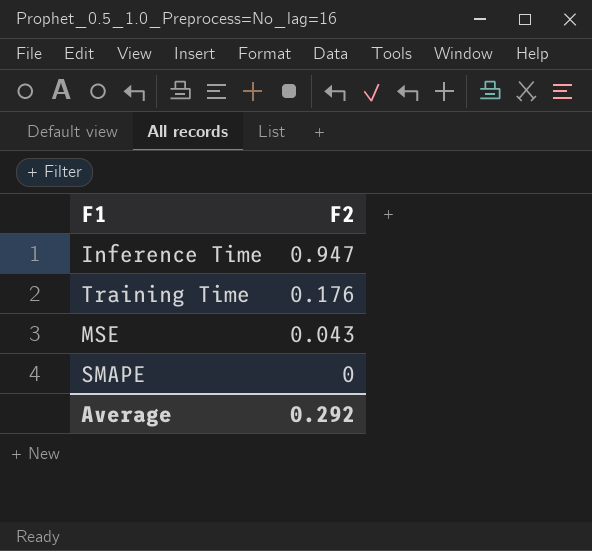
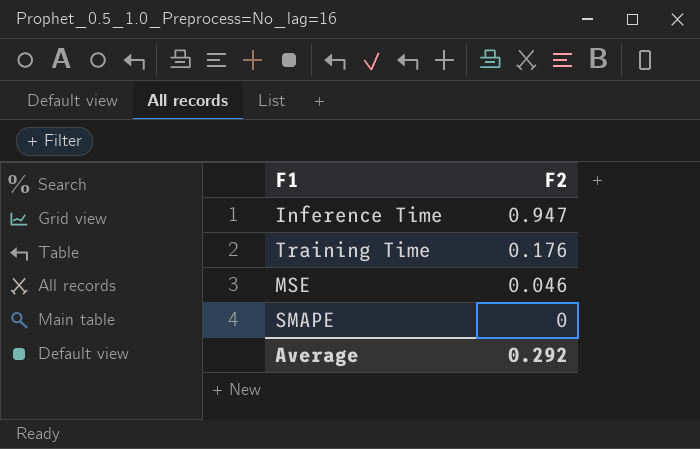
MSE | F2: 0.043 -> 0.046

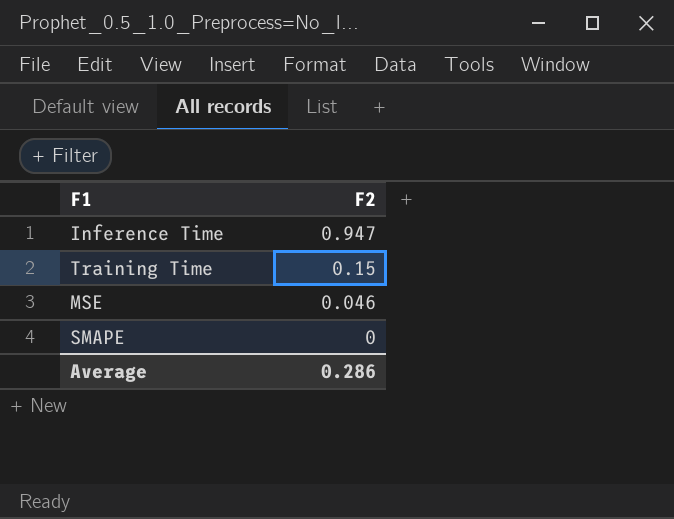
Training Time | F2: 0.176 -> 0.15
Average | F2: 0.292 -> 0.286

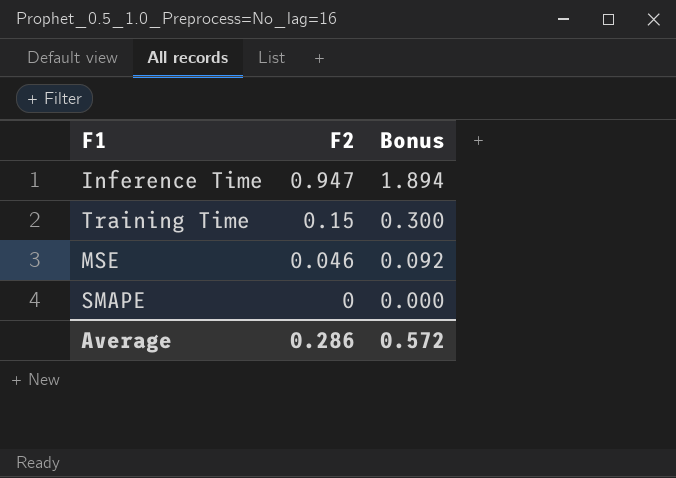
column Bonus | formula: none -> [F2] * 2

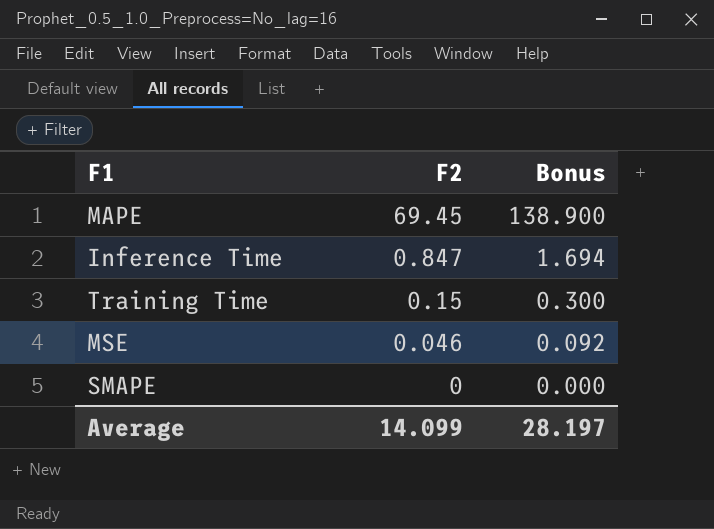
row MAPE: none -> 69.45 | 138.900
Inference Time | F2: 0.947 -> 0.847
Inference Time | Bonus: 1.894 -> 1.694
Average | F2: 0.286 -> 14.099
Average | Bonus: 0.572 -> 28.197

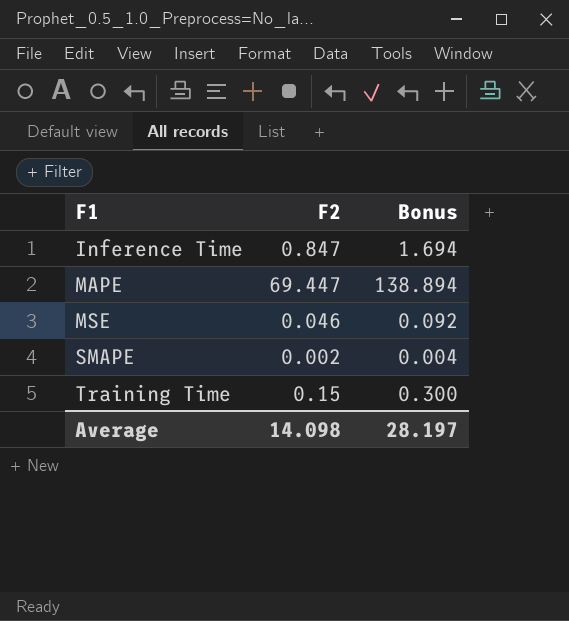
row order: F2 descending -> F1 ascending
MAPE | F2: 69.45 -> 69.447
MAPE | Bonus: 138.900 -> 138.894
SMAPE | F2: 0 -> 0.002
SMAPE | Bonus: 0.000 -> 0.004
Average | F2: 14.099 -> 14.098

